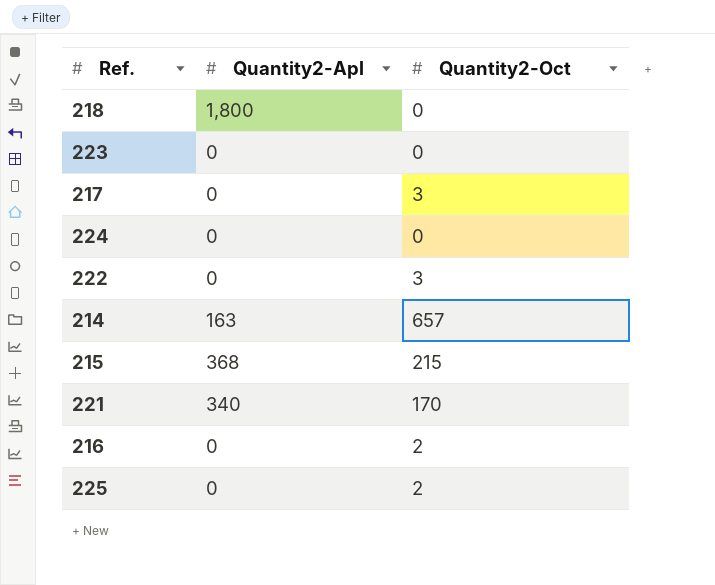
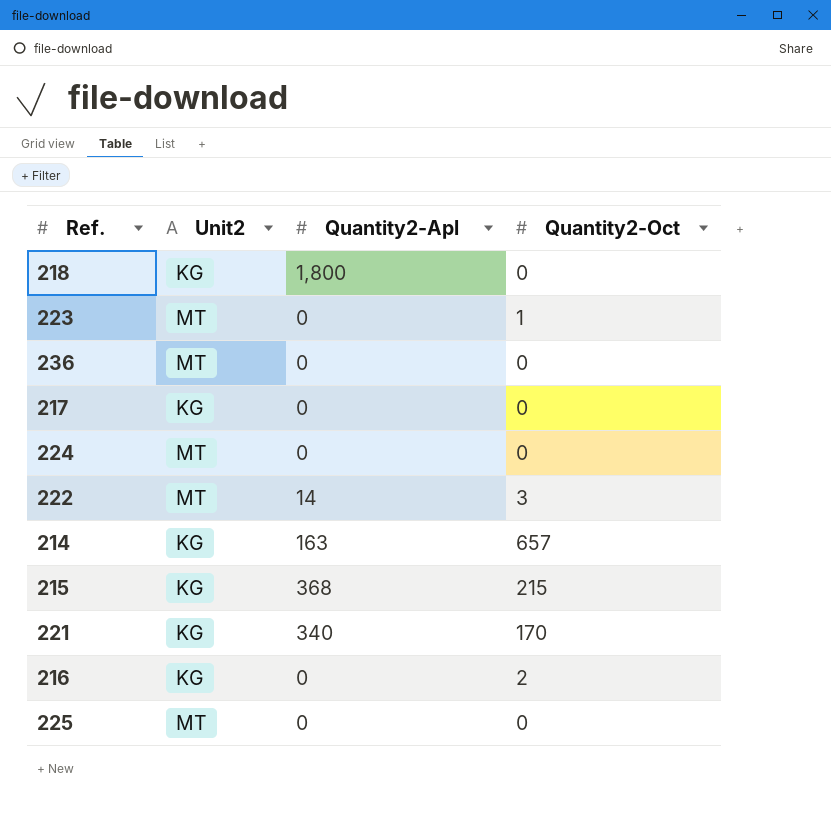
column Unit2 | position: none -> 2
223 | Quantity2-Oct: 0 -> 1
row 236: none -> MT | 0 | 0
217 | Quantity2-Oct: 3 -> 0
222 | Quantity2-Apl: 0 -> 14
225 | Quantity2-Oct: 2 -> 0

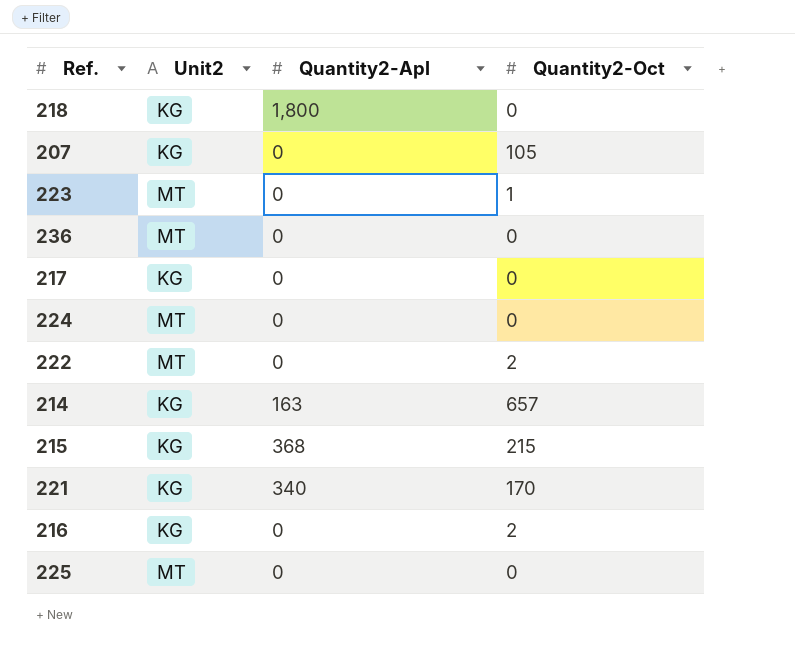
row 207: none -> KG | 0 | 105
222 | Quantity2-Apl: 14 -> 0
222 | Quantity2-Oct: 3 -> 2

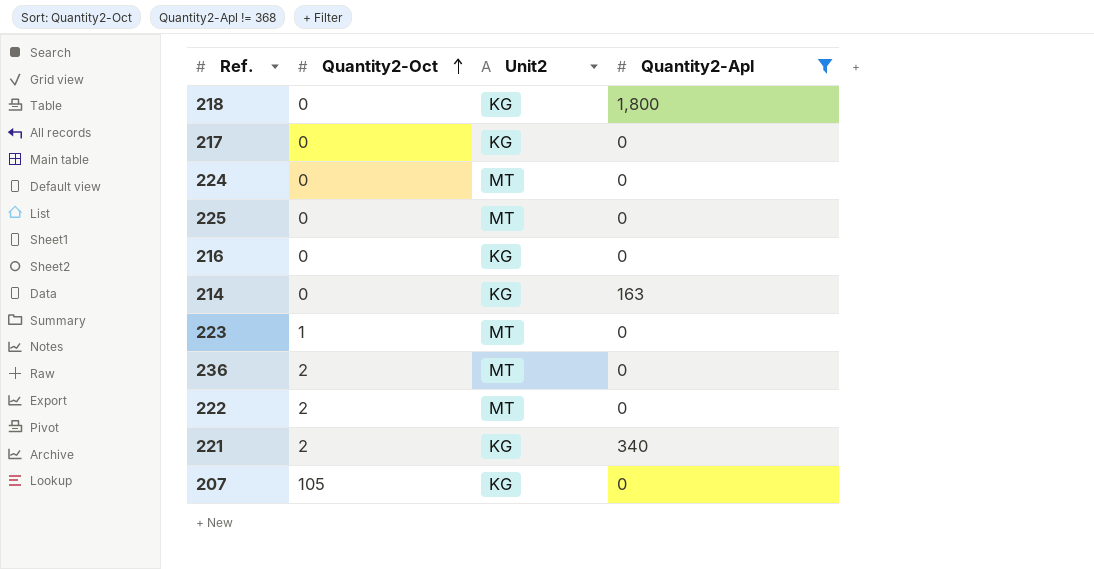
filter: none -> Quantity2-Apl != 368
row order: none -> Quantity2-Oct ascending
column Quantity2-Oct | position: 4 -> 2
216 | Quantity2-Oct: 2 -> 0
214 | Quantity2-Oct: 657 -> 0
236 | Quantity2-Oct: 0 -> 2
221 | Quantity2-Oct: 170 -> 2

